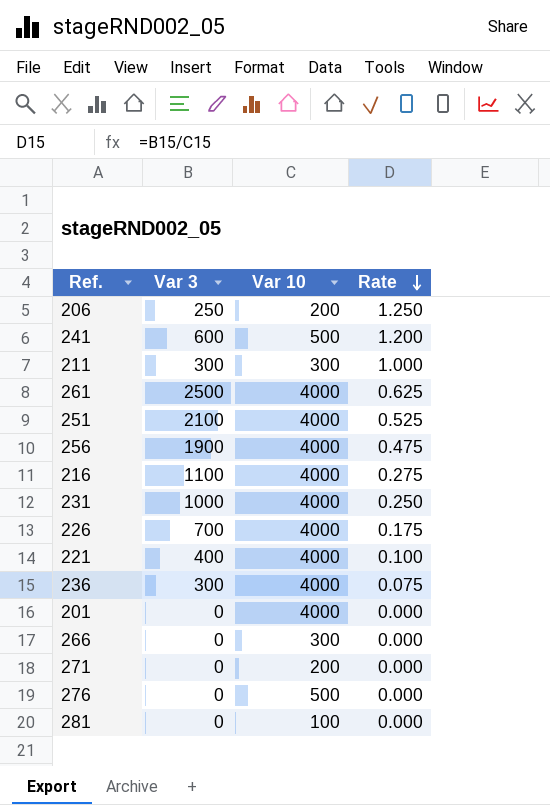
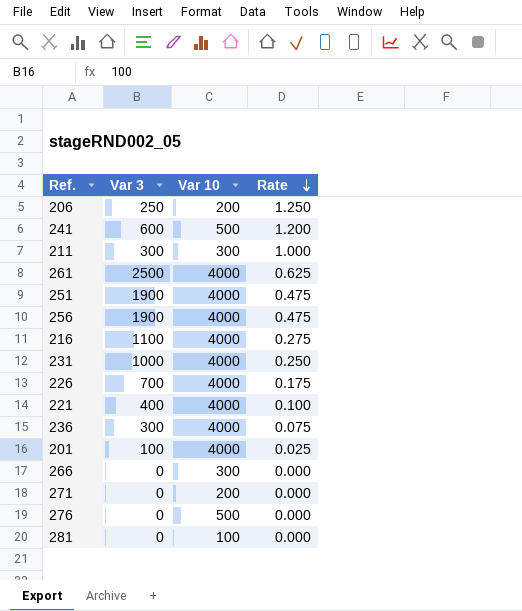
251 | Var 3: 2100 -> 1900
251 | Rate: 0.525 -> 0.475
201 | Var 3: 0 -> 100
201 | Rate: 0.000 -> 0.025

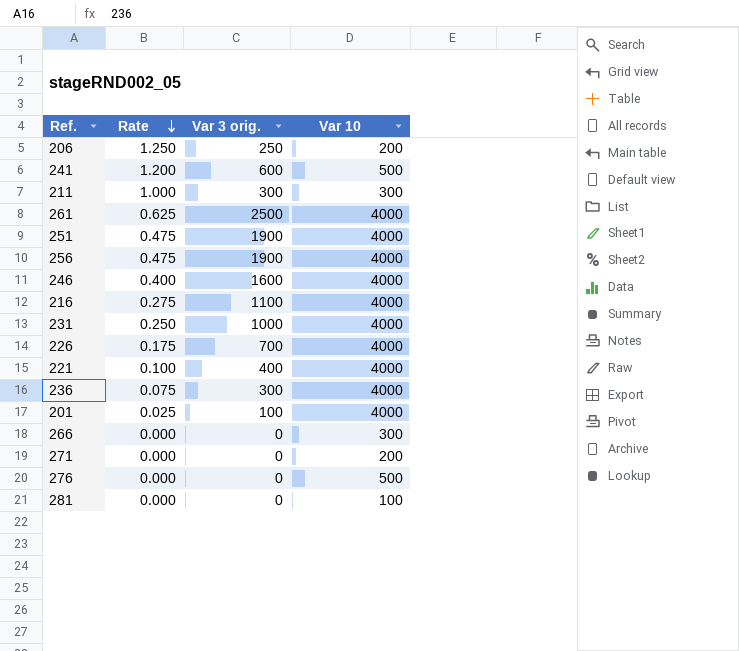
column Rate | position: 4 -> 2
column name: Var 3 -> Var 3 orig.
row 246: none -> 0.400 | 1600 | 4000

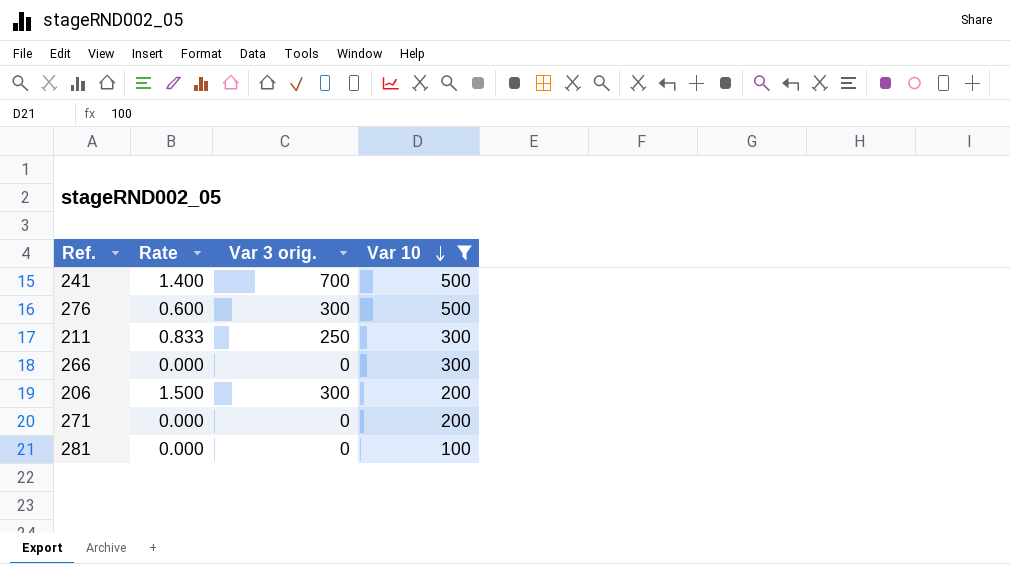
filter: none -> Var 10 != 4000
row order: Rate descending -> Var 10 descending
241 | Rate: 1.200 -> 1.400
241 | Var 3 orig.: 600 -> 700
276 | Rate: 0.000 -> 0.600
276 | Var 3 orig.: 0 -> 300
211 | Rate: 1.000 -> 0.833
211 | Var 3 orig.: 300 -> 250
206 | Rate: 1.250 -> 1.500
206 | Var 3 orig.: 250 -> 300

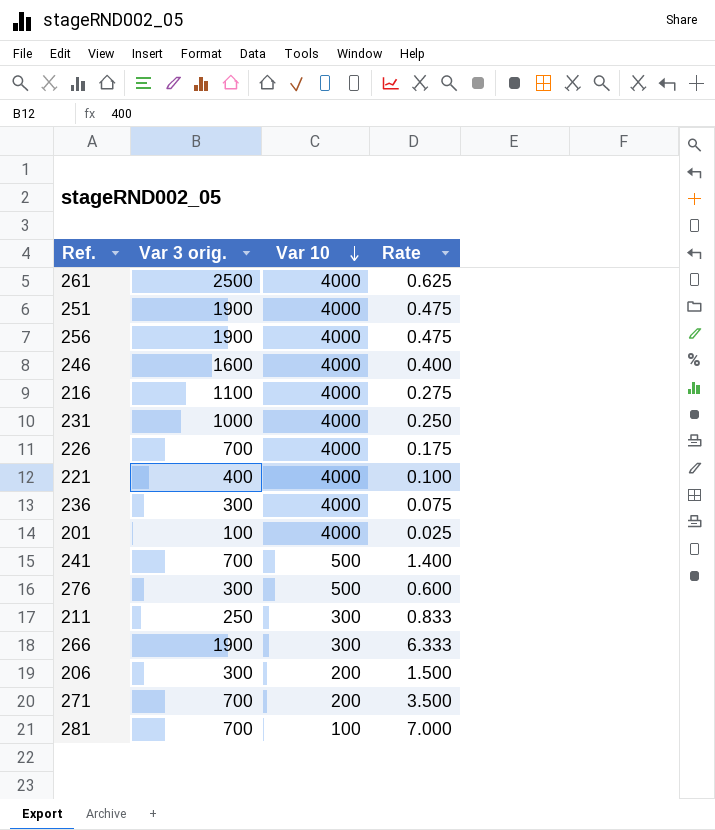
filter: Var 10 != 4000 -> none
column Rate | position: 2 -> 4
266 | Var 3 orig.: 0 -> 1900
266 | Rate: 0.000 -> 6.333
271 | Var 3 orig.: 0 -> 700
271 | Rate: 0.000 -> 3.500
281 | Var 3 orig.: 0 -> 700
281 | Rate: 0.000 -> 7.000

